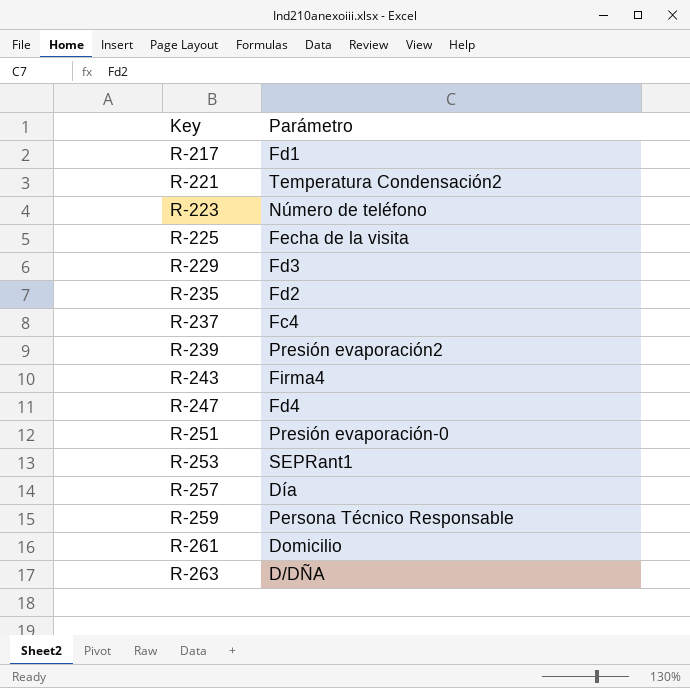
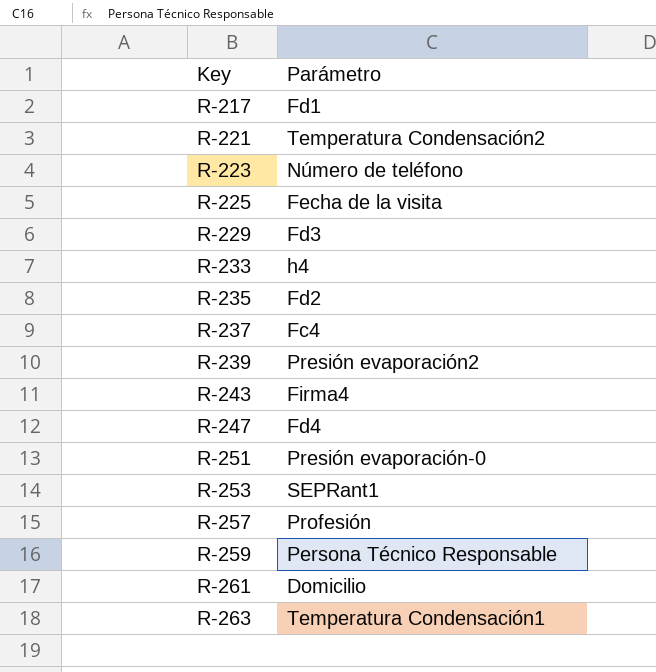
row R-233: none -> h4
R-257 | Parámetro: Día -> Profesión
R-263 | Parámetro: D/DÑA -> Temperatura Condensación1

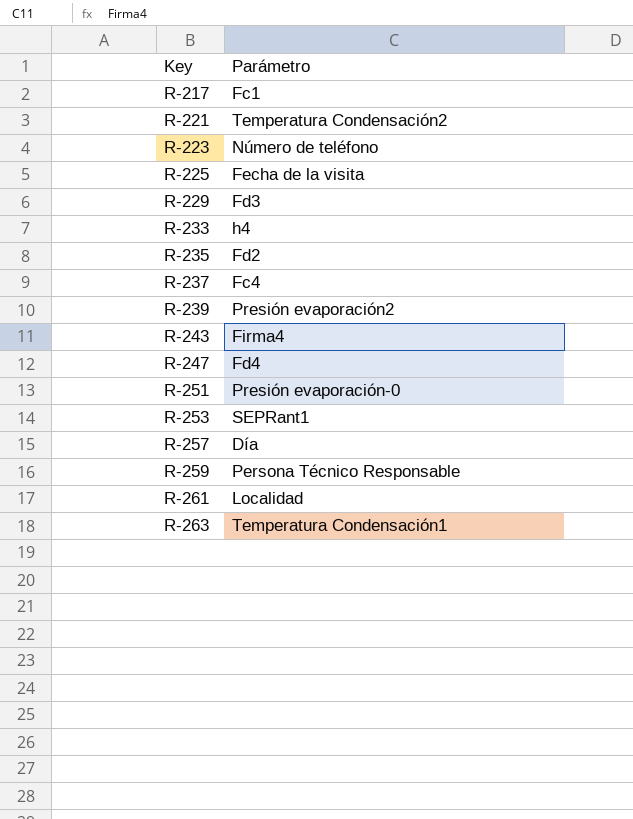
R-217 | Parámetro: Fd1 -> Fc1
R-257 | Parámetro: Profesión -> Día
R-261 | Parámetro: Domicilio -> Localidad

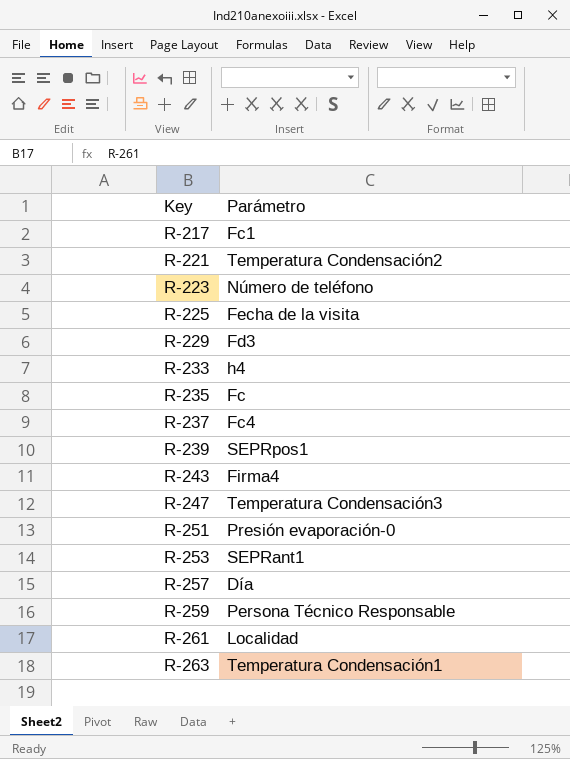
R-235 | Parámetro: Fd2 -> Fc
R-239 | Parámetro: Presión evaporación2 -> SEPRpos1
R-247 | Parámetro: Fd4 -> Temperatura Condensación3

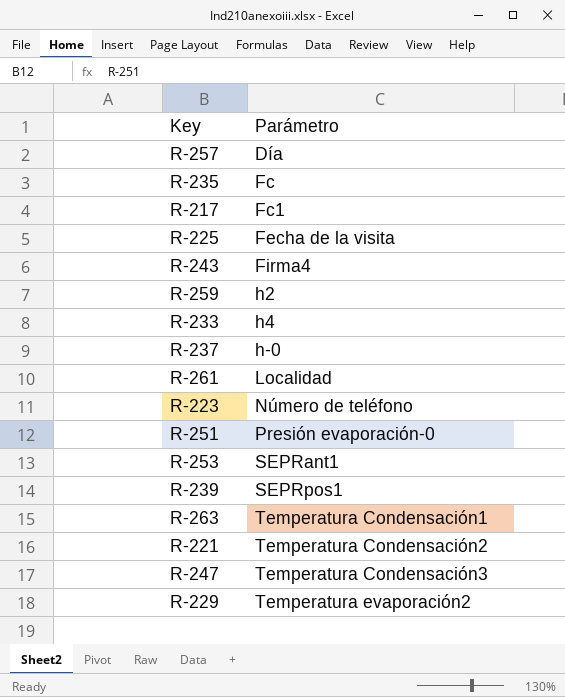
row order: Key ascending -> Parámetro ascending
R-259 | Parámetro: Persona Técnico Responsable -> h2
R-237 | Parámetro: Fc4 -> h-0
R-229 | Parámetro: Fd3 -> Temperatura evaporación2

